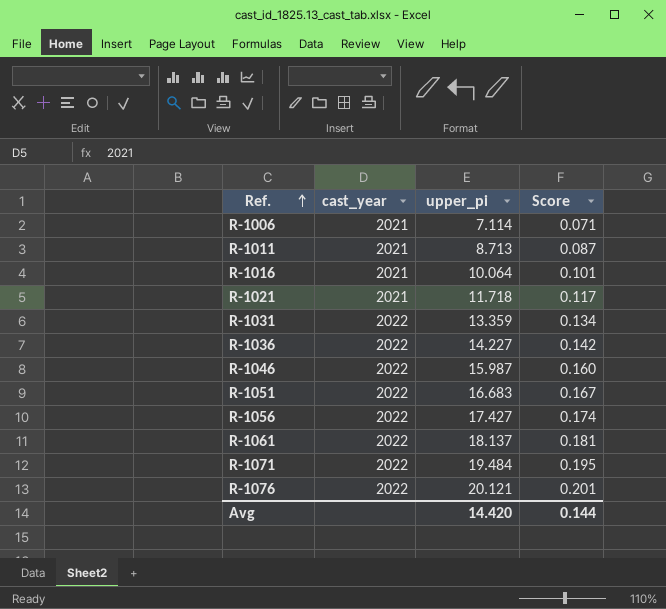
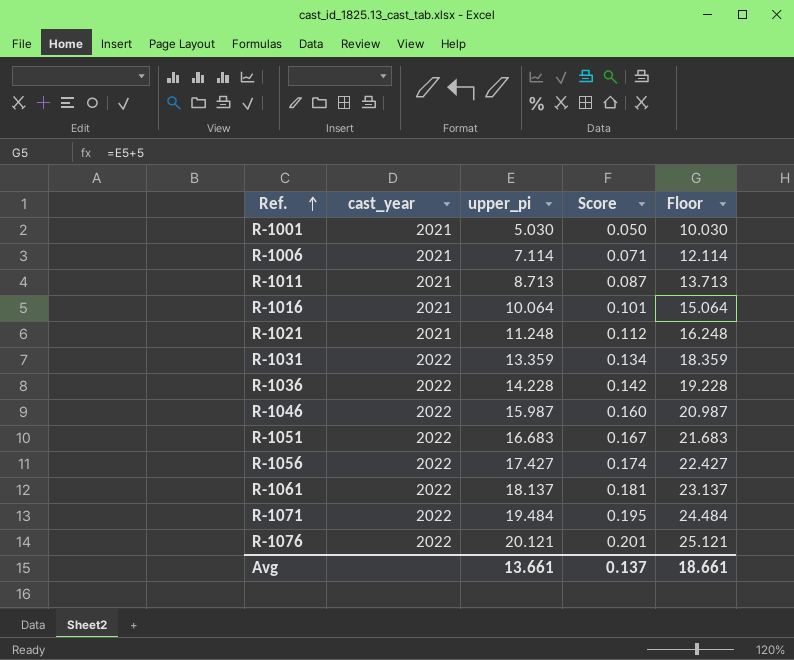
column Floor | formula: none -> [upper_pi] + 5
row R-1001: none -> 2021 | 5.030 | 0.050 | 10.030
R-1021 | upper_pi: 11.718 -> 11.248
R-1021 | Score: 0.117 -> 0.112
R-1036 | upper_pi: 14.227 -> 14.228
Avg | upper_pi: 14.420 -> 13.661
Avg | Score: 0.144 -> 0.137

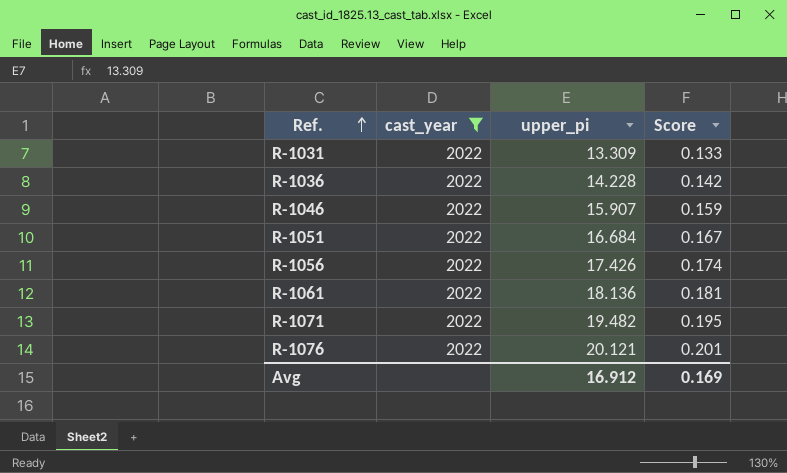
filter: none -> cast_year = 2022
column Floor | formula: [upper_pi] + 5 -> none
R-1031 | upper_pi: 13.359 -> 13.309
R-1031 | Score: 0.134 -> 0.133
R-1046 | upper_pi: 15.987 -> 15.907
R-1046 | Score: 0.160 -> 0.159
R-1051 | upper_pi: 16.683 -> 16.684
R-1056 | upper_pi: 17.427 -> 17.426
R-1061 | upper_pi: 18.137 -> 18.136
R-1071 | upper_pi: 19.484 -> 19.482
Avg | upper_pi: 13.661 -> 16.912
Avg | Score: 0.137 -> 0.169

